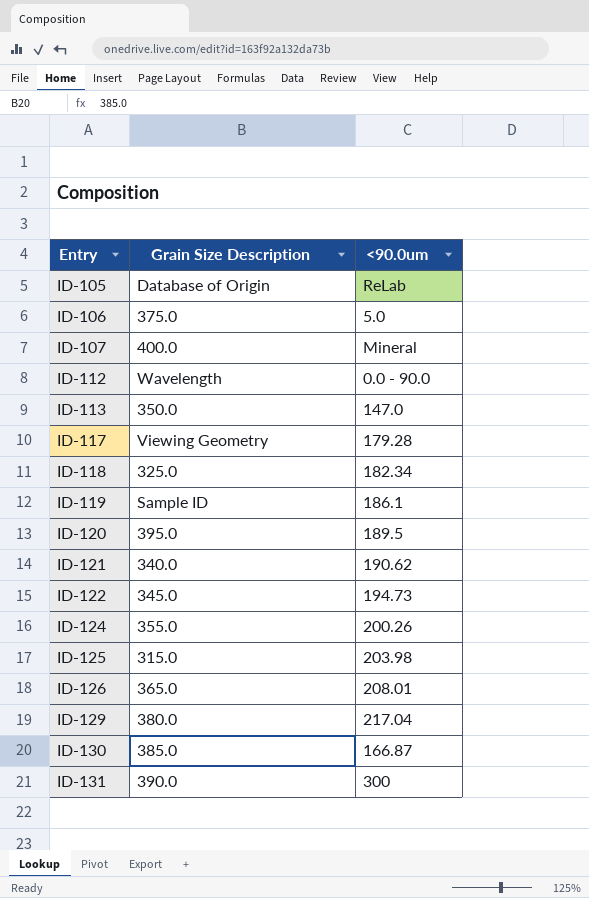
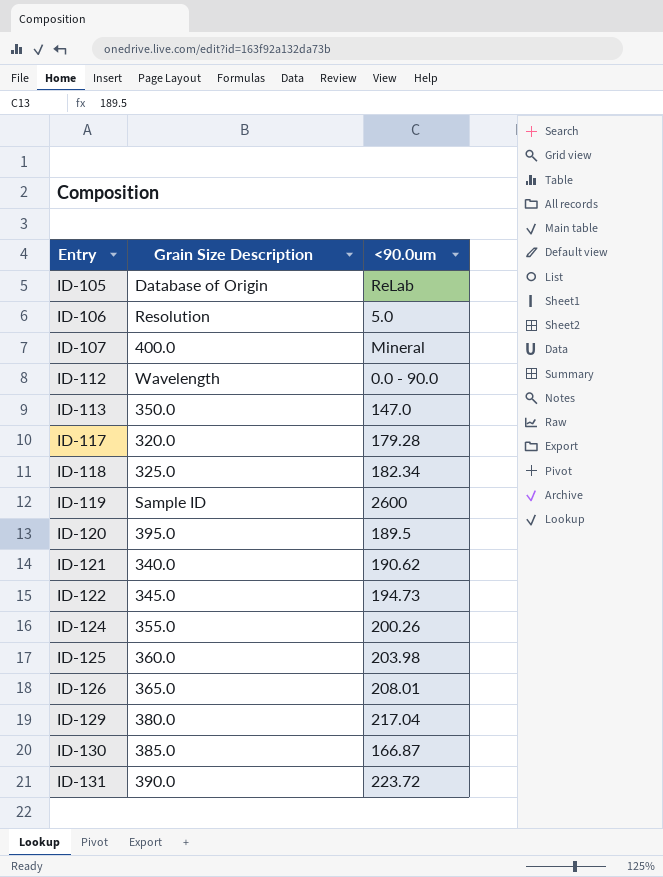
ID-106 | Grain Size Description: 375.0 -> Resolution
ID-117 | Grain Size Description: Viewing Geometry -> 320.0
ID-119 | <90.0um: 186.1 -> 2600
ID-125 | Grain Size Description: 315.0 -> 360.0
ID-131 | <90.0um: 300 -> 223.72

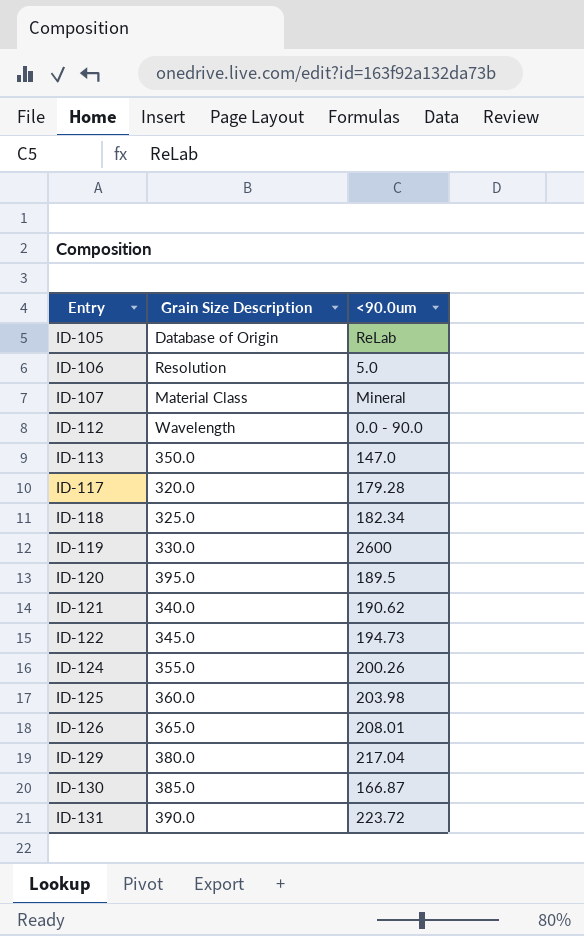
ID-107 | Grain Size Description: 400.0 -> Material Class
ID-119 | Grain Size Description: Sample ID -> 330.0

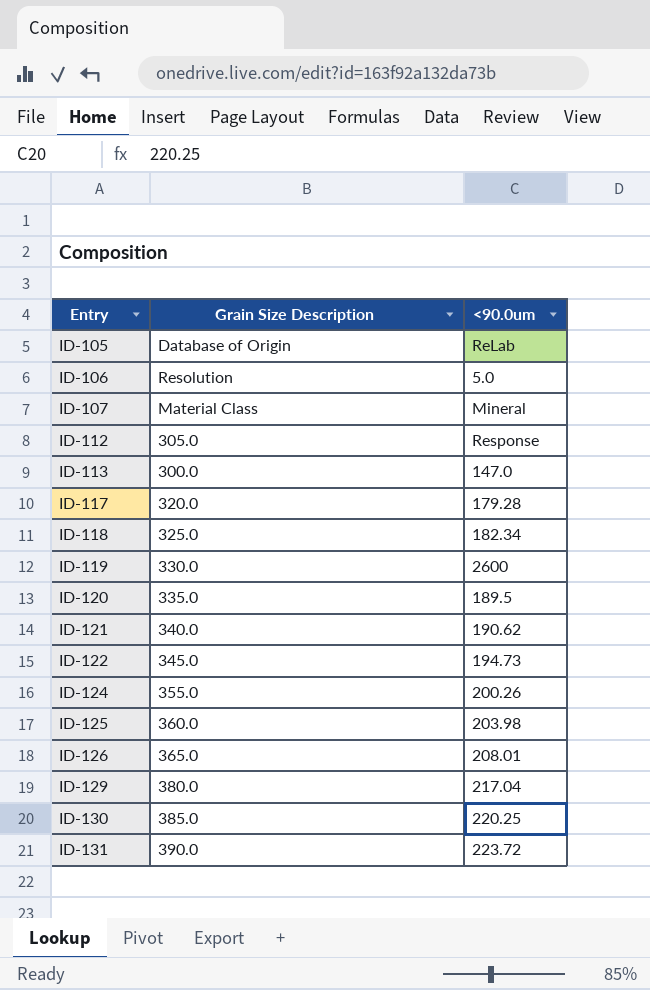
ID-112 | Grain Size Description: Wavelength -> 305.0
ID-112 | <90.0um: 0.0 - 90.0 -> Response
ID-113 | Grain Size Description: 350.0 -> 300.0
ID-120 | Grain Size Description: 395.0 -> 335.0
ID-130 | <90.0um: 166.87 -> 220.25

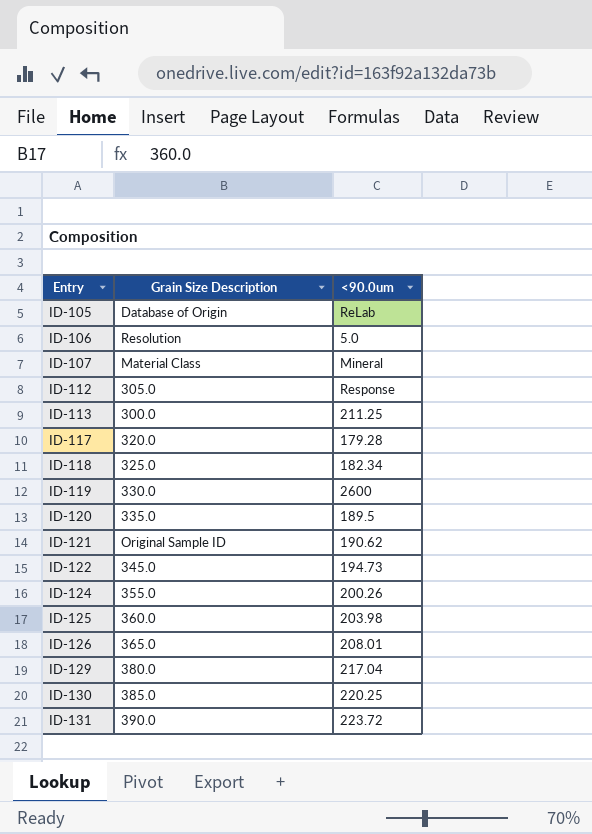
ID-113 | <90.0um: 147.0 -> 211.25
ID-121 | Grain Size Description: 340.0 -> Original Sample ID

